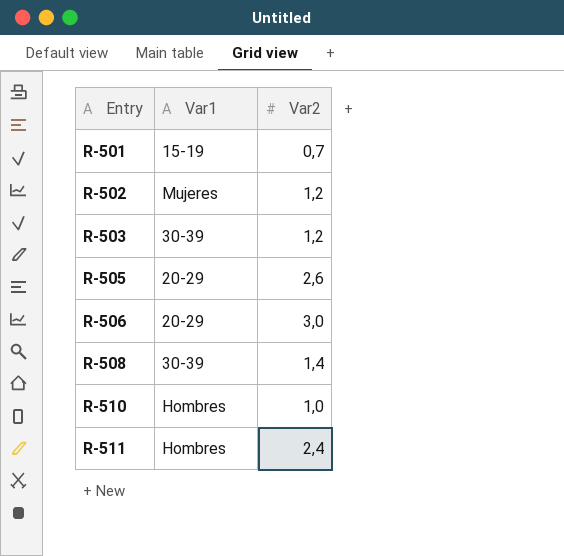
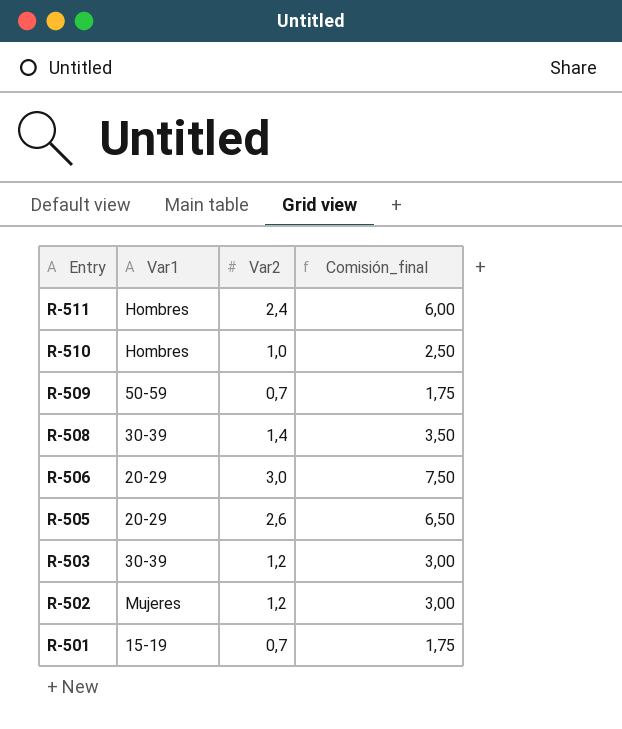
row order: Entry ascending -> Entry descending
column Comisión_final | formula: none -> [Var2] * 2,5
row R-509: none -> 50-59 | 0,7 | 1,75

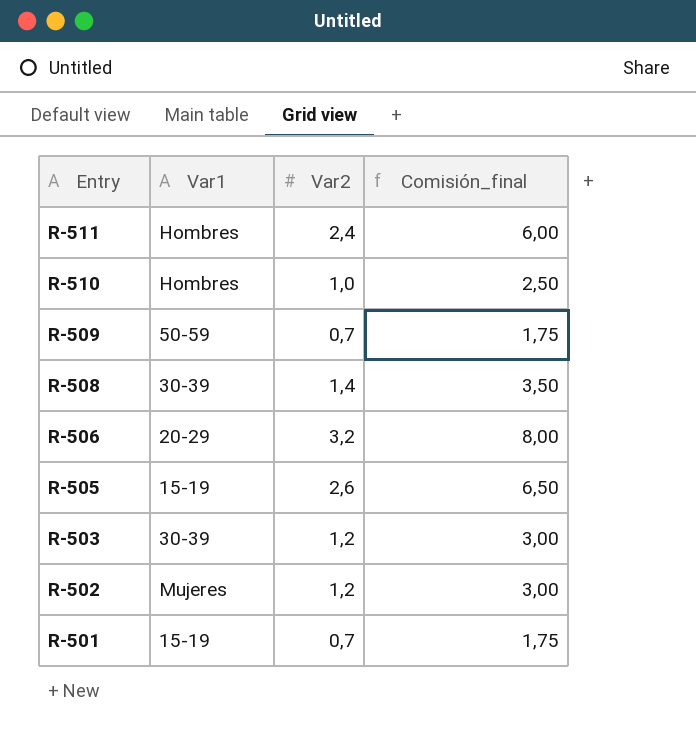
R-506 | Var2: 3,0 -> 3,2
R-506 | Comisión_final: 7,50 -> 8,00
R-505 | Var1: 20-29 -> 15-19

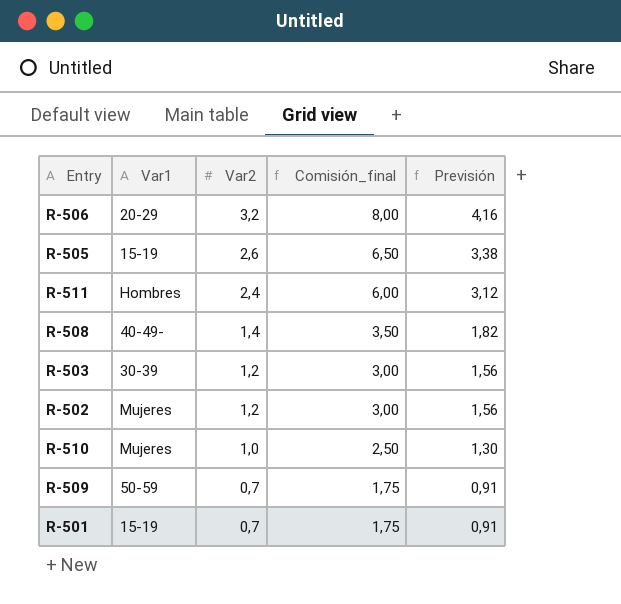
row order: Entry descending -> Var2 descending
column Previsión | formula: none -> [Var2] * 1,3
R-508 | Var1: 30-39 -> 40-49-
R-510 | Var1: Hombres -> Mujeres

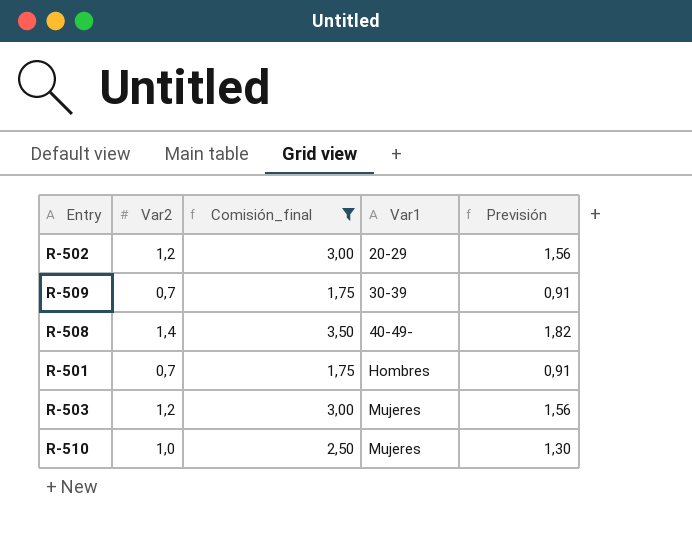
filter: none -> Comisión_final <= 3,50
row order: Var2 descending -> Var1 ascending
column Var1 | position: 2 -> 4
R-502 | Var1: Mujeres -> 20-29
R-509 | Var1: 50-59 -> 30-39
R-501 | Var1: 15-19 -> Hombres
R-503 | Var1: 30-39 -> Mujeres

